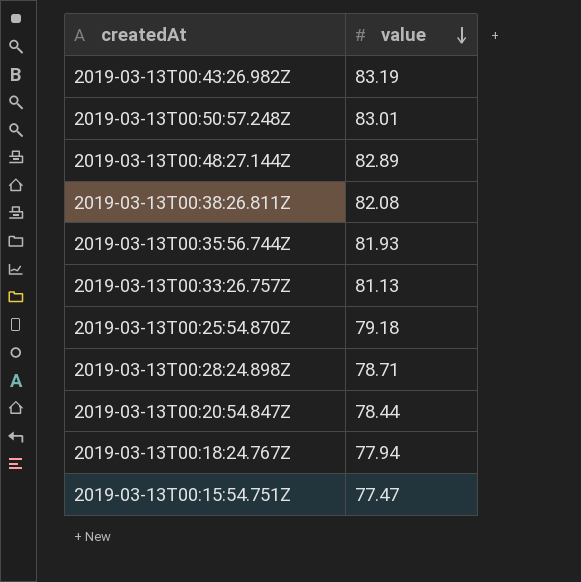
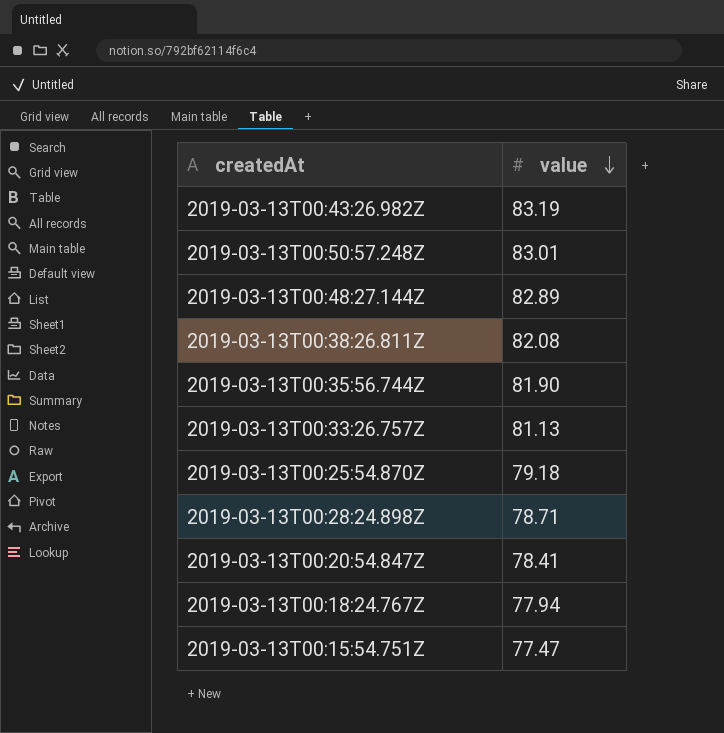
2019-03-13T00:35:56.744Z | value: 81.93 -> 81.90
2019-03-13T00:20:54.847Z | value: 78.44 -> 78.41

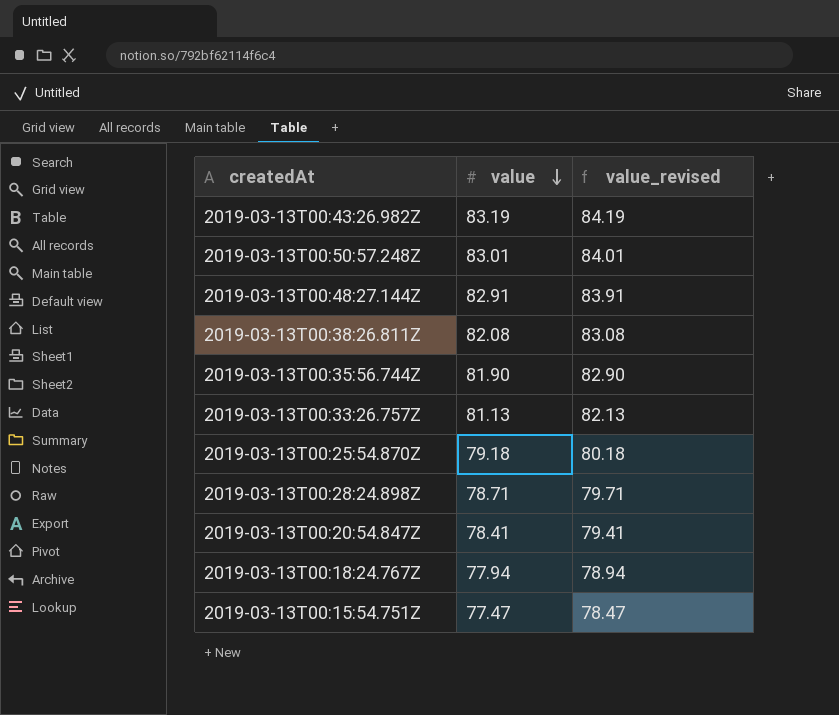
column value_revised | formula: none -> [value] + 1
2019-03-13T00:48:27.144Z | value: 82.89 -> 82.91

